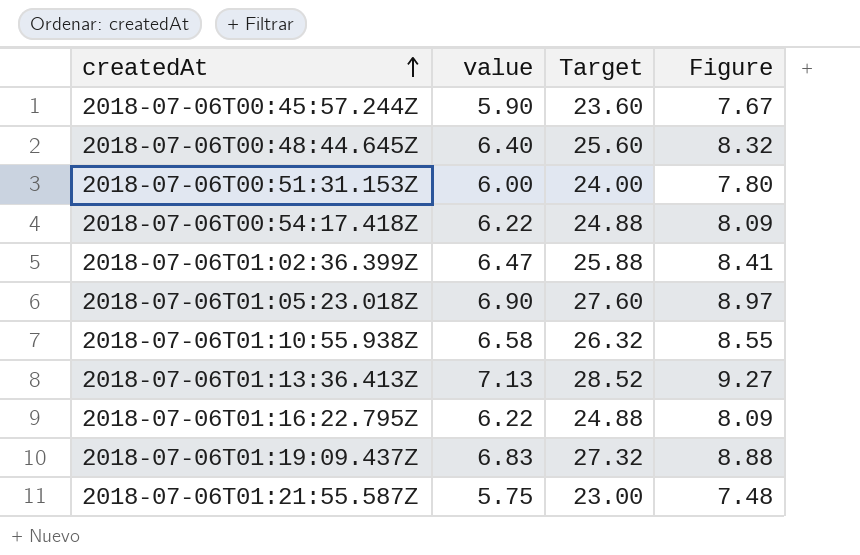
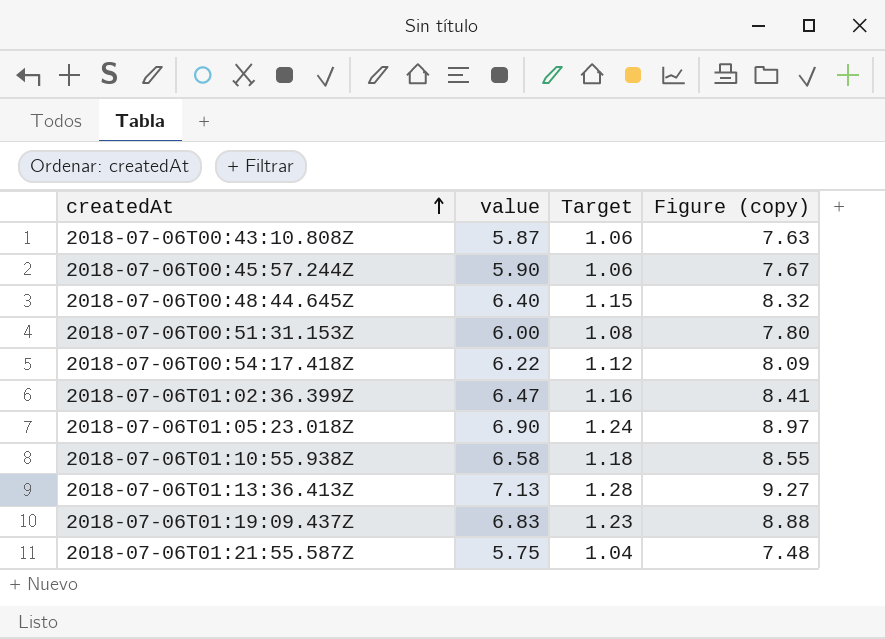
column Target | formula: [value] * 4 -> [value] * 0.18
column name: Figure -> Figure (copy)
row 2018-07-06T01:16:22.795Z: 6.22 | 24.88 | 8.09 -> none
row 2018-07-06T00:43:10.808Z: none -> 5.87 | 1.06 | 7.63

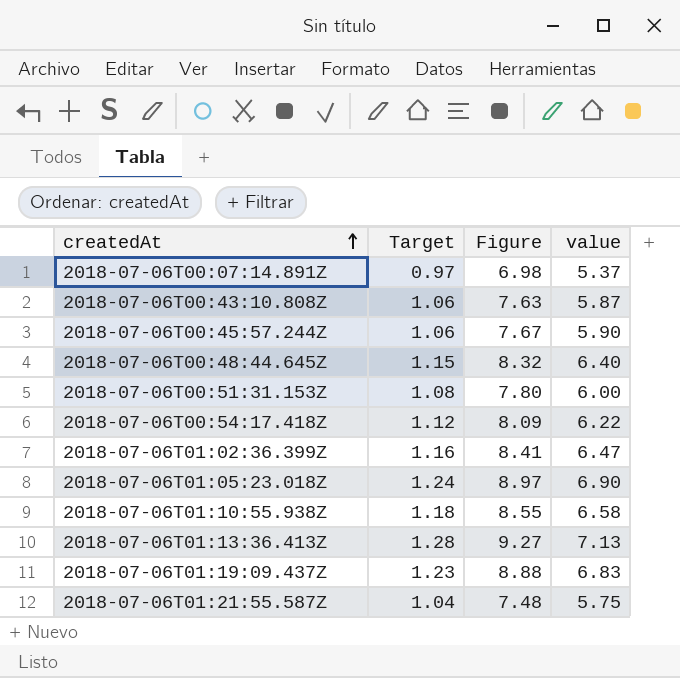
column name: Figure (copy) -> Figure
column value | position: 2 -> 4
row 2018-07-06T00:07:14.891Z: none -> 0.97 | 6.98 | 5.37

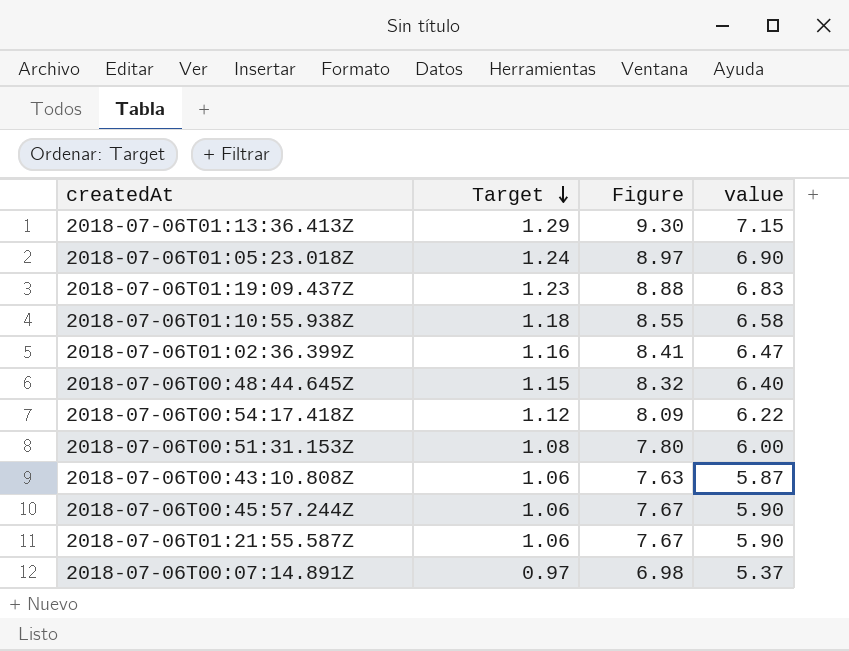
row order: createdAt ascending -> Target descending
2018-07-06T01:13:36.413Z | Target: 1.28 -> 1.29
2018-07-06T01:13:36.413Z | Figure: 9.27 -> 9.30
2018-07-06T01:13:36.413Z | value: 7.13 -> 7.15
2018-07-06T01:21:55.587Z | Target: 1.04 -> 1.06
2018-07-06T01:21:55.587Z | Figure: 7.48 -> 7.67
2018-07-06T01:21:55.587Z | value: 5.75 -> 5.90

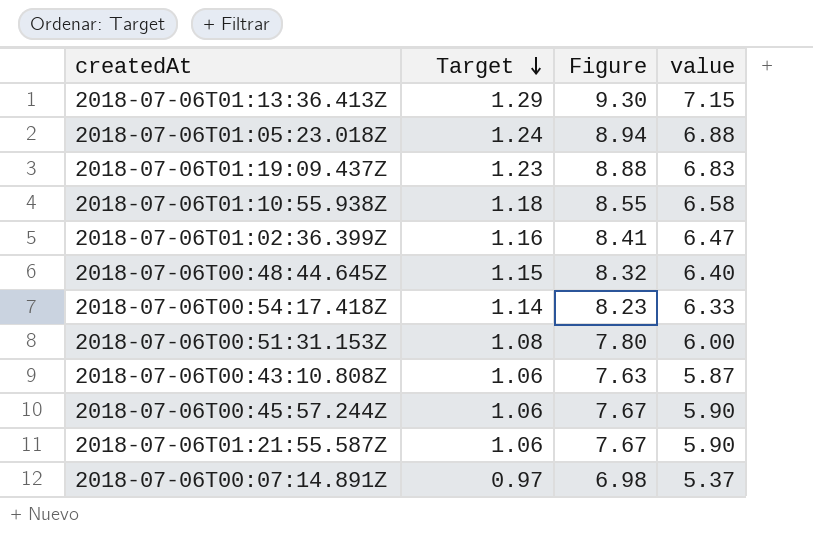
2018-07-06T01:05:23.018Z | Figure: 8.97 -> 8.94
2018-07-06T01:05:23.018Z | value: 6.90 -> 6.88
2018-07-06T00:54:17.418Z | Target: 1.12 -> 1.14
2018-07-06T00:54:17.418Z | Figure: 8.09 -> 8.23
2018-07-06T00:54:17.418Z | value: 6.22 -> 6.33

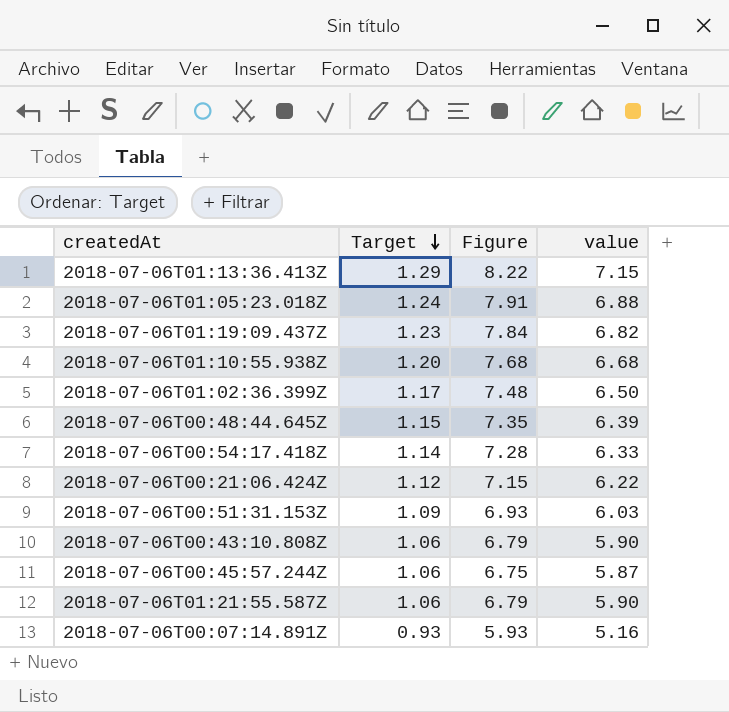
column Figure | formula: [value] * 1.3 -> [value] * 1.15
2018-07-06T01:19:09.437Z | value: 6.83 -> 6.82
2018-07-06T01:10:55.938Z | Target: 1.18 -> 1.20
2018-07-06T01:10:55.938Z | value: 6.58 -> 6.68
2018-07-06T01:02:36.399Z | Target: 1.16 -> 1.17
2018-07-06T01:02:36.399Z | value: 6.47 -> 6.50
2018-07-06T00:48:44.645Z | value: 6.40 -> 6.39
row 2018-07-06T00:21:06.424Z: none -> 1.12 | 7.15 | 6.22
2018-07-06T00:51:31.153Z | Target: 1.08 -> 1.09
2018-07-06T00:51:31.153Z | value: 6.00 -> 6.03
2018-07-06T00:43:10.808Z | value: 5.87 -> 5.90
2018-07-06T00:45:57.244Z | value: 5.90 -> 5.87
2018-07-06T00:07:14.891Z | Target: 0.97 -> 0.93
2018-07-06T00:07:14.891Z | value: 5.37 -> 5.16

